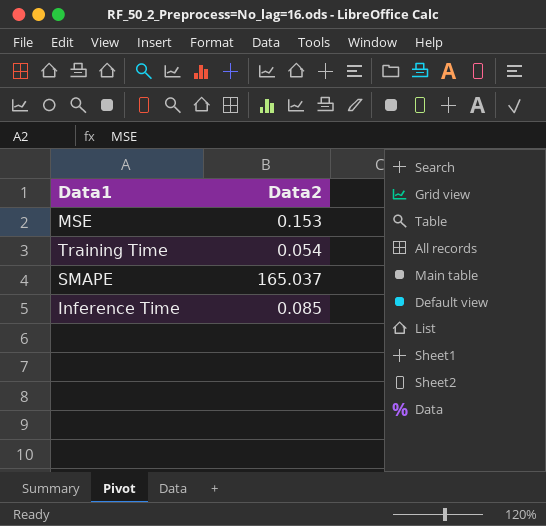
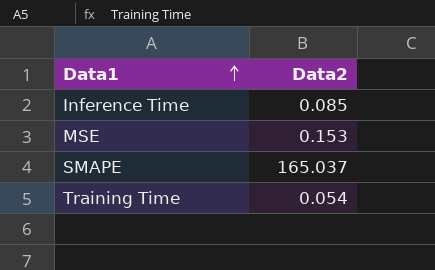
row order: none -> Data1 ascending

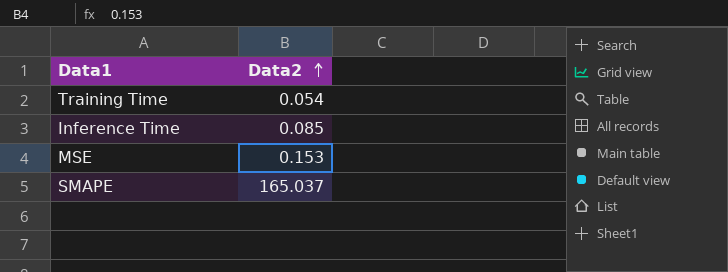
row order: Data1 ascending -> Data2 ascending

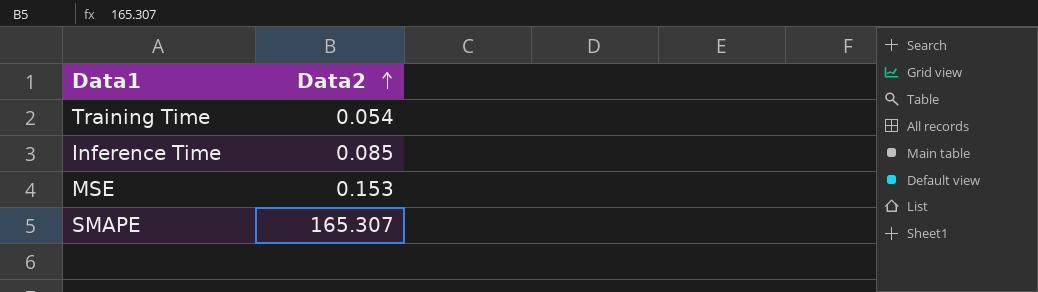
SMAPE | Data2: 165.037 -> 165.307

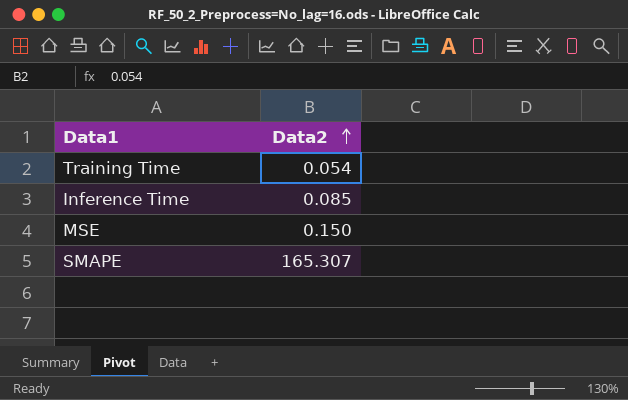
MSE | Data2: 0.153 -> 0.150

